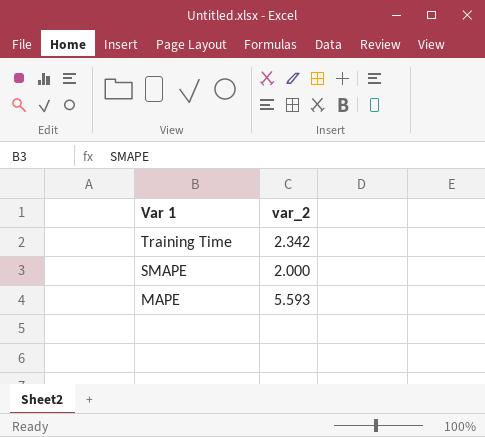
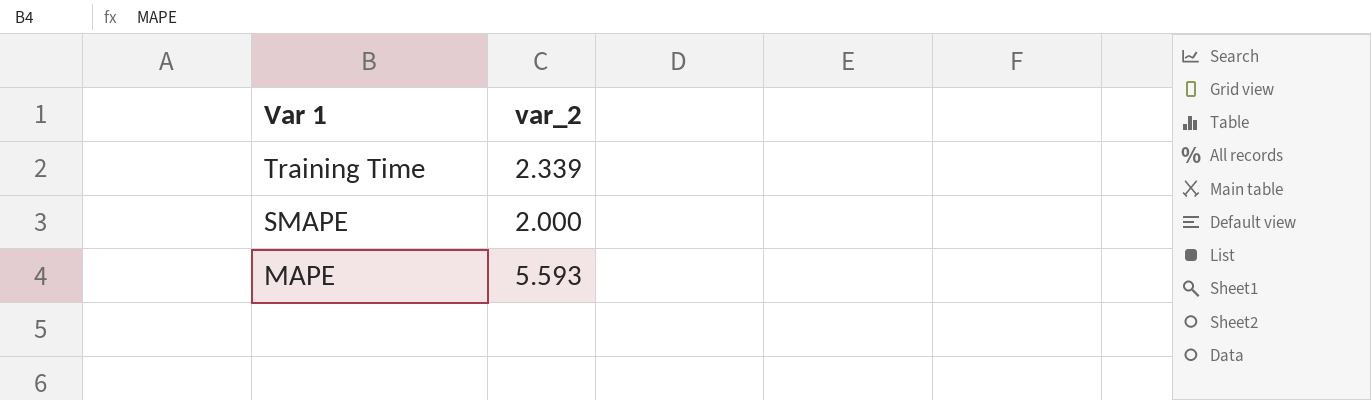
Training Time | var_2: 2.342 -> 2.339

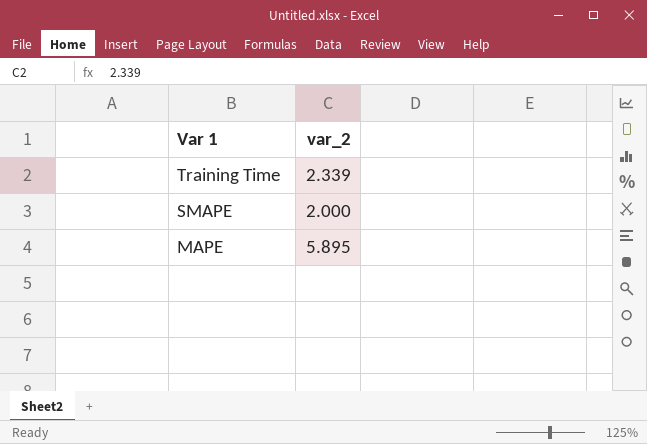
MAPE | var_2: 5.593 -> 5.895

